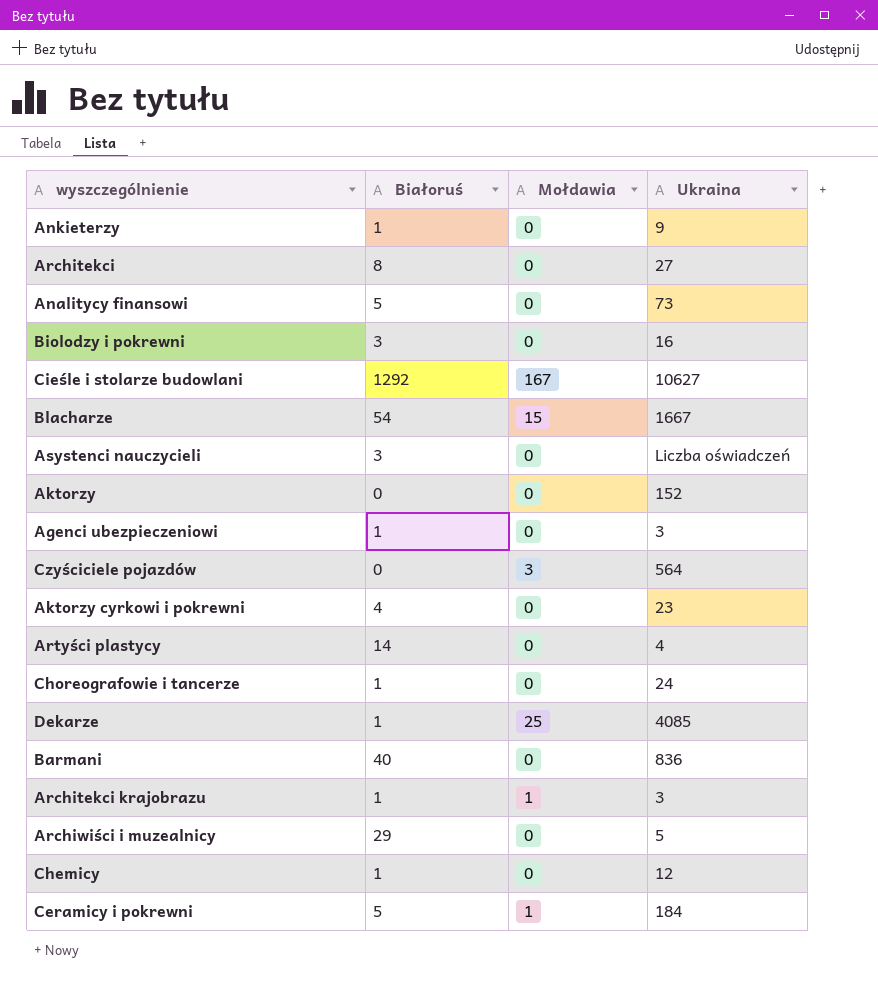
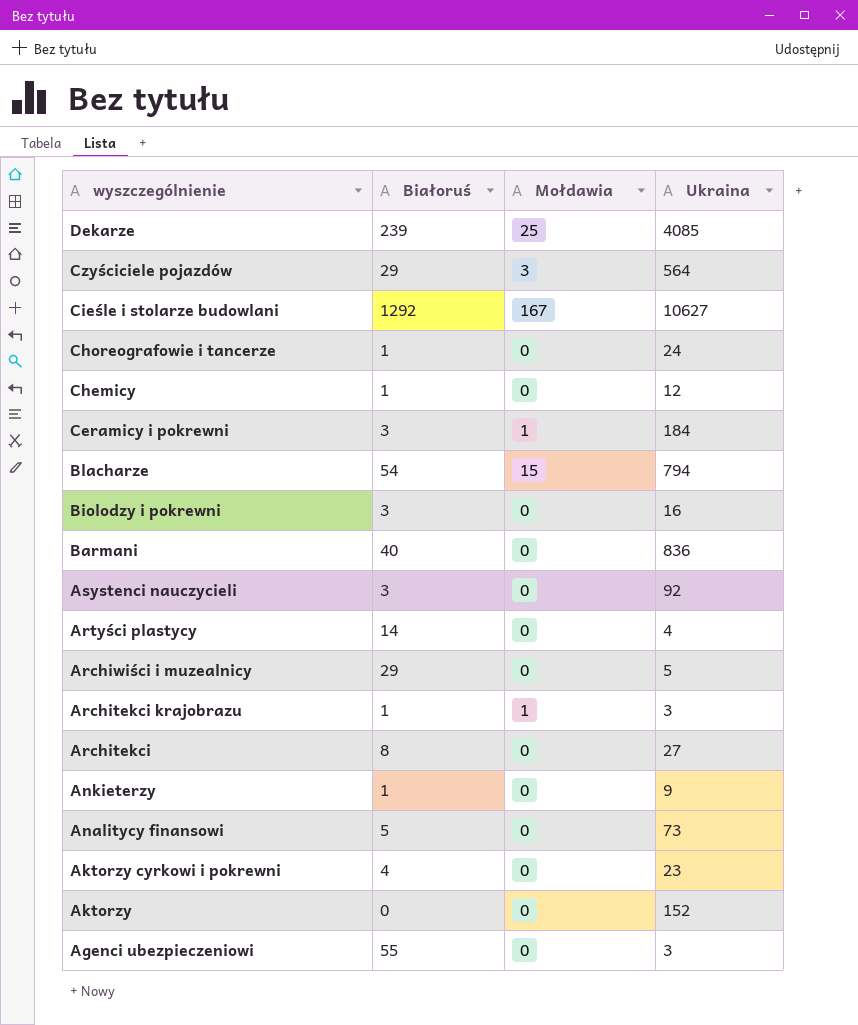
row order: none -> wyszczególnienie descending
Dekarze | Białoruś: 1 -> 239
Czyściciele pojazdów | Białoruś: 0 -> 29
Ceramicy i pokrewni | Białoruś: 5 -> 3
Blacharze | Ukraina: 1667 -> 794
Asystenci nauczycieli | Ukraina: Liczba oświadczeń -> 92
Agenci ubezpieczeniowi | Białoruś: 1 -> 55

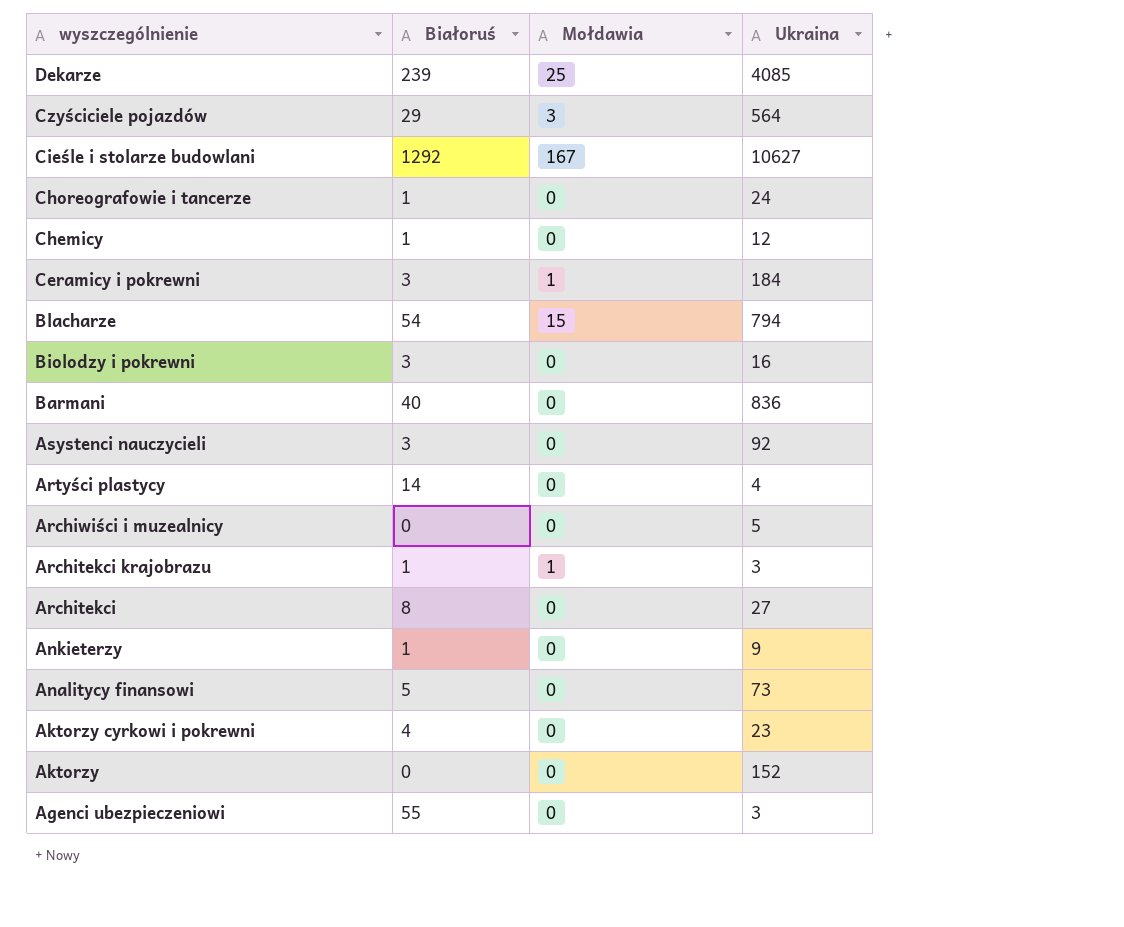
Archiwiści i muzealnicy | Białoruś: 29 -> 0

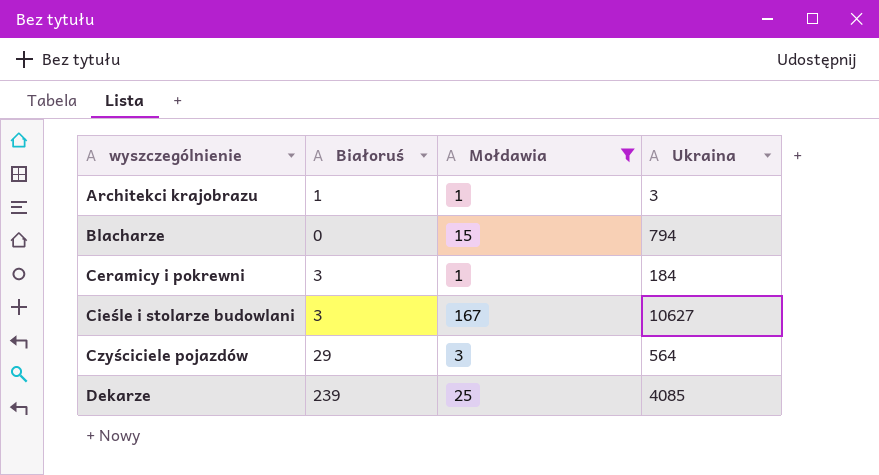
filter: none -> Mołdawia != 0
row order: wyszczególnienie descending -> wyszczególnienie ascending
Blacharze | Białoruś: 54 -> 0
Cieśle i stolarze budowlani | Białoruś: 1292 -> 3

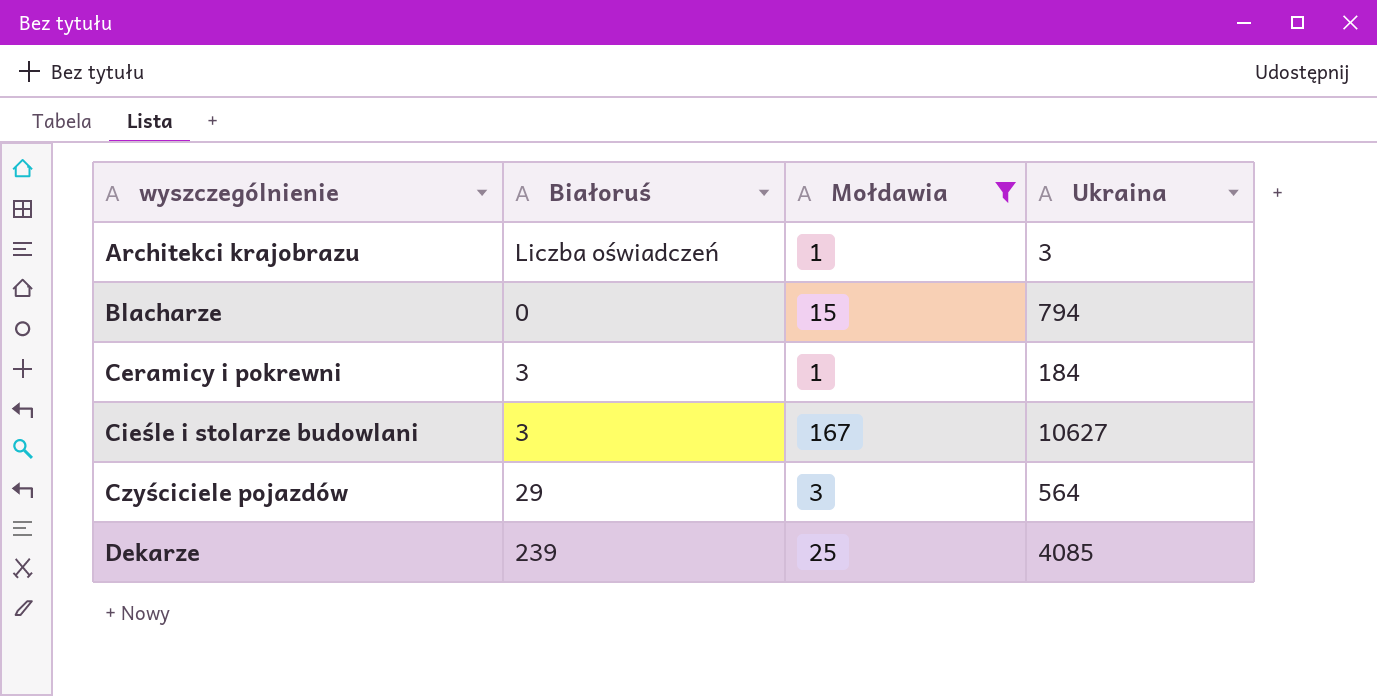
Architekci krajobrazu | Białoruś: 1 -> Liczba oświadczeń

